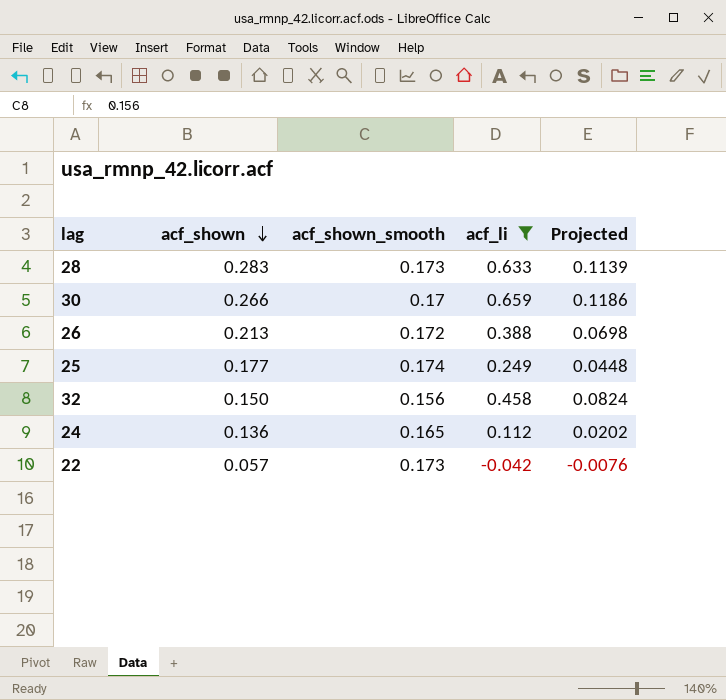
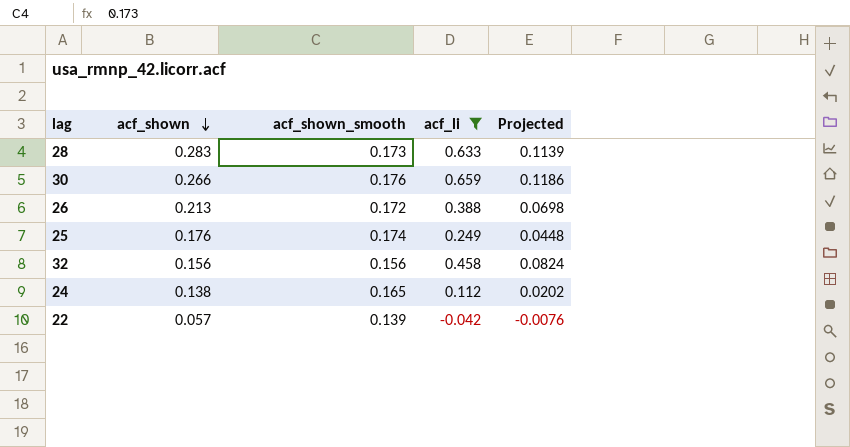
30 | acf_shown_smooth: 0.17 -> 0.176
25 | acf_shown: 0.177 -> 0.176
32 | acf_shown: 0.150 -> 0.156
24 | acf_shown: 0.136 -> 0.138
22 | acf_shown_smooth: 0.173 -> 0.139

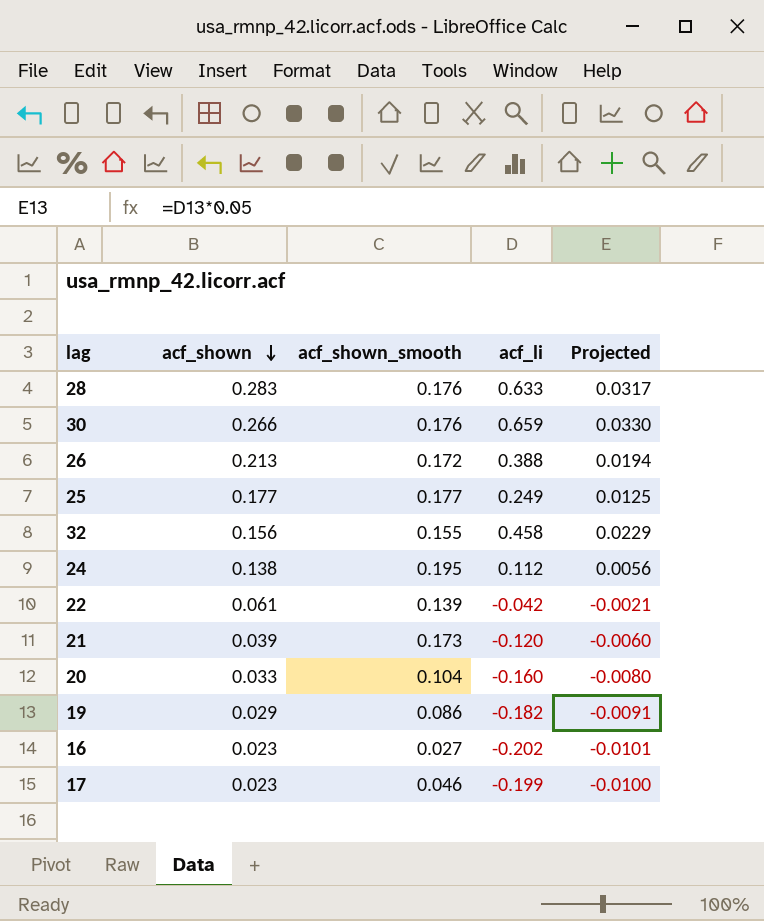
filter: acf_li >= -0.042 -> none
column Projected | formula: [acf_li] * 0.18 -> [acf_li] * 0.05
28 | acf_shown_smooth: 0.173 -> 0.176
25 | acf_shown: 0.176 -> 0.177
25 | acf_shown_smooth: 0.174 -> 0.177
32 | acf_shown_smooth: 0.156 -> 0.155
24 | acf_shown_smooth: 0.165 -> 0.195
22 | acf_shown: 0.057 -> 0.061

